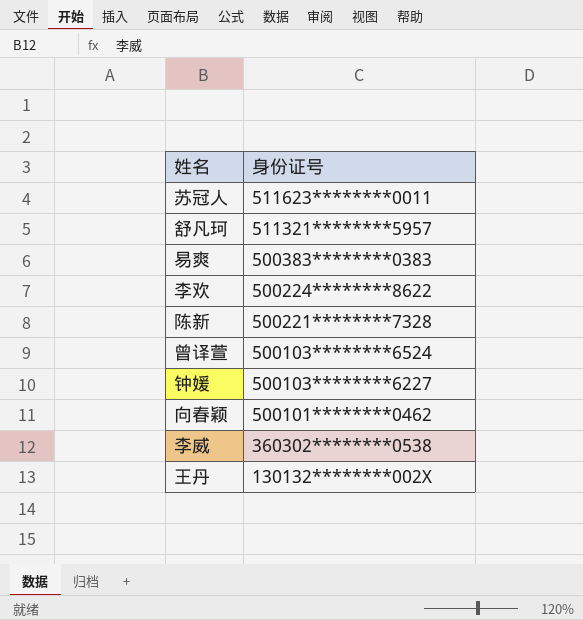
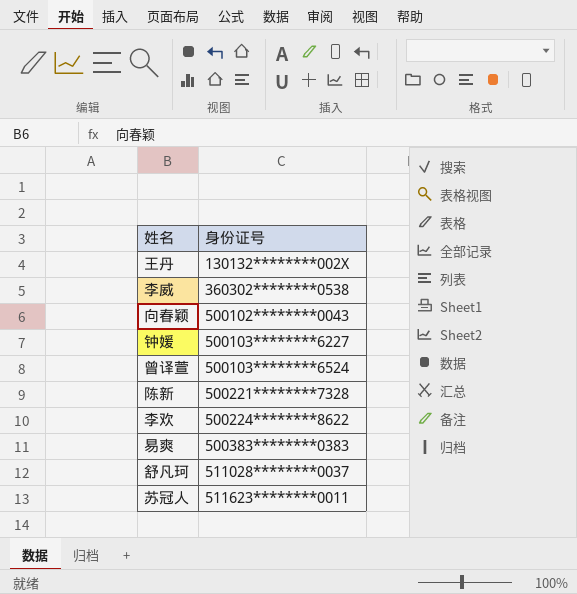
row order: 身份证号 descending -> 身份证号 ascending
向春颖 | 身份证号: 500101********0462 -> 500102********0043
舒凡珂 | 身份证号: 511321********5957 -> 511028********0037

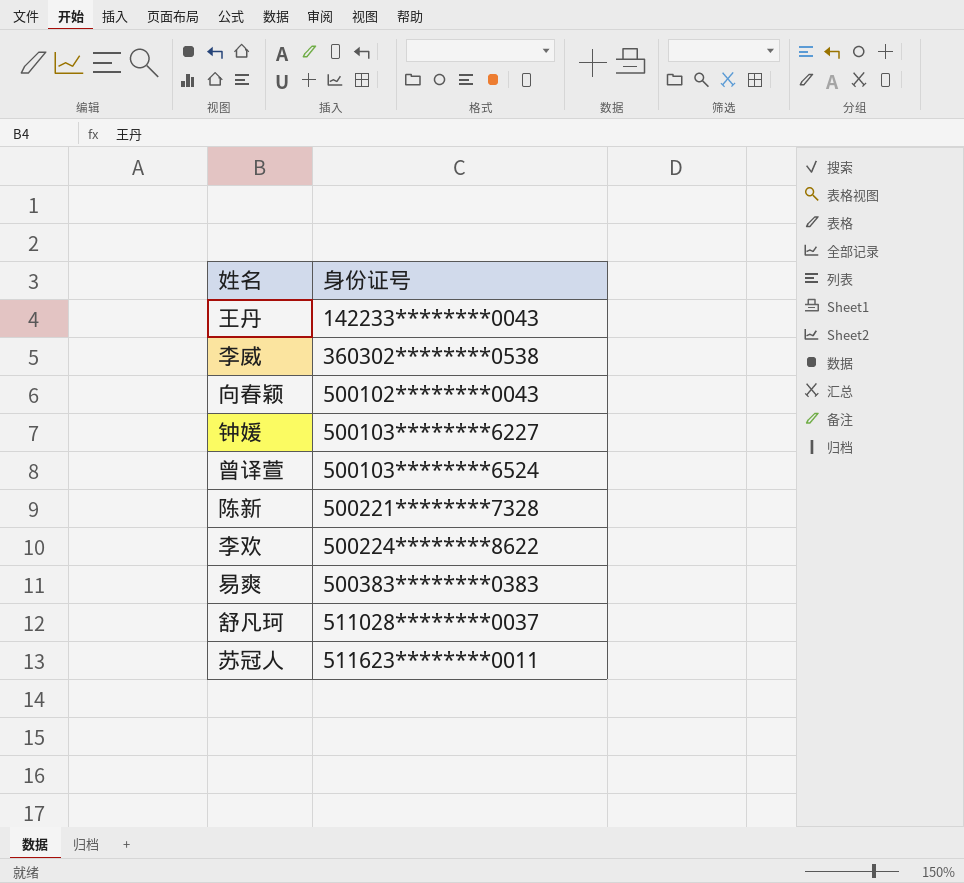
王丹 | 身份证号: 130132********002X -> 142233********0043

